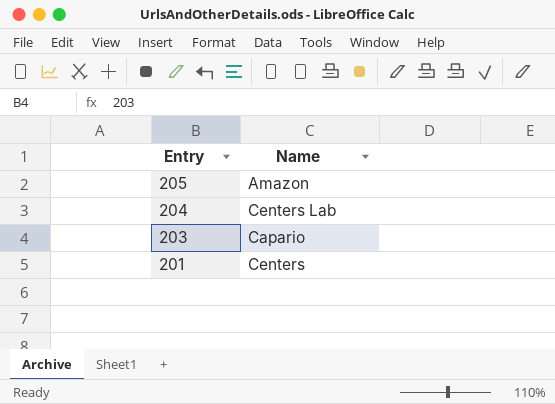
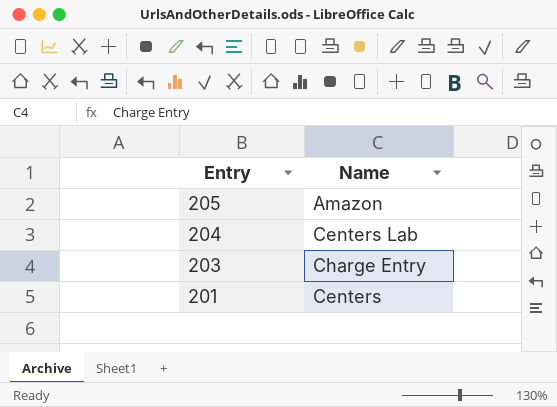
203 | Name: Capario -> Charge Entry

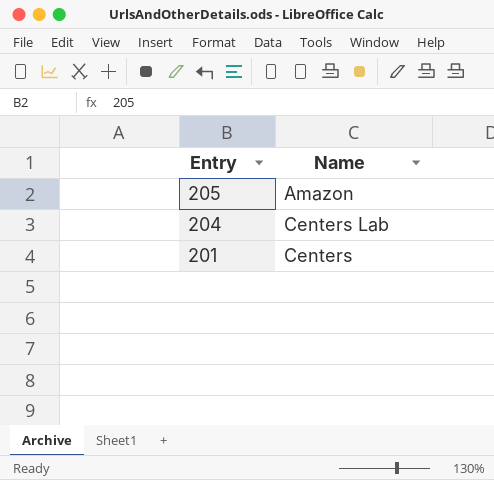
row 203: Charge Entry -> none

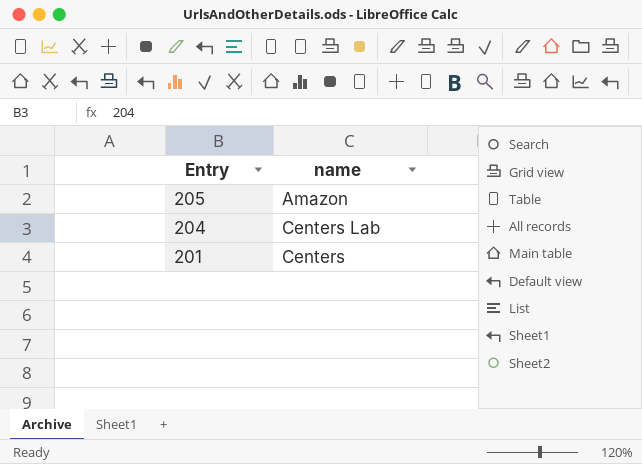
column name: Name -> name

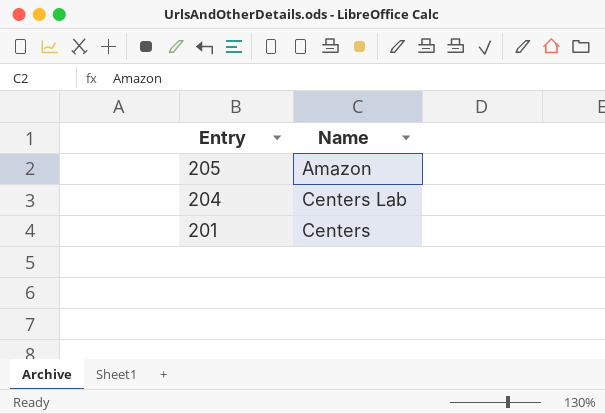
column name: name -> Name

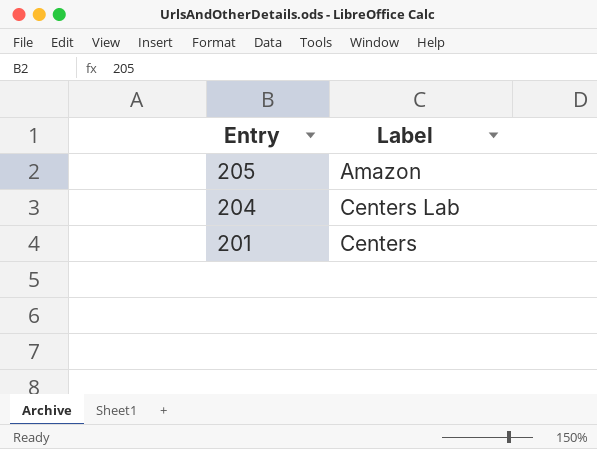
column name: Name -> Label

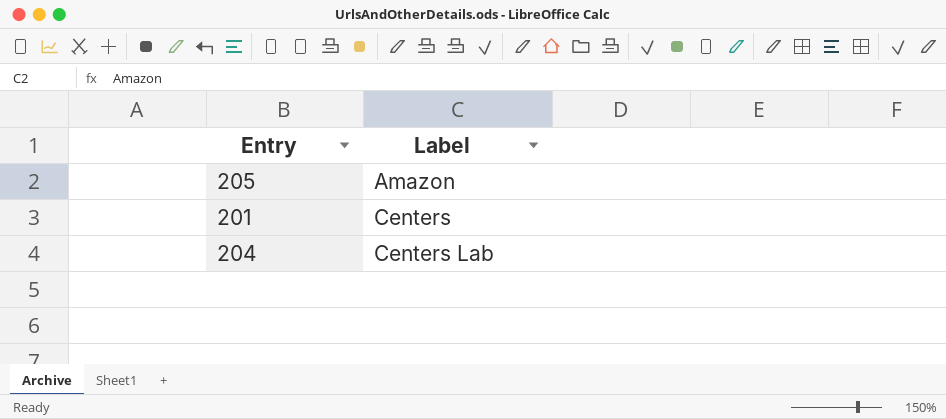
row order: Entry descending -> Label ascending

